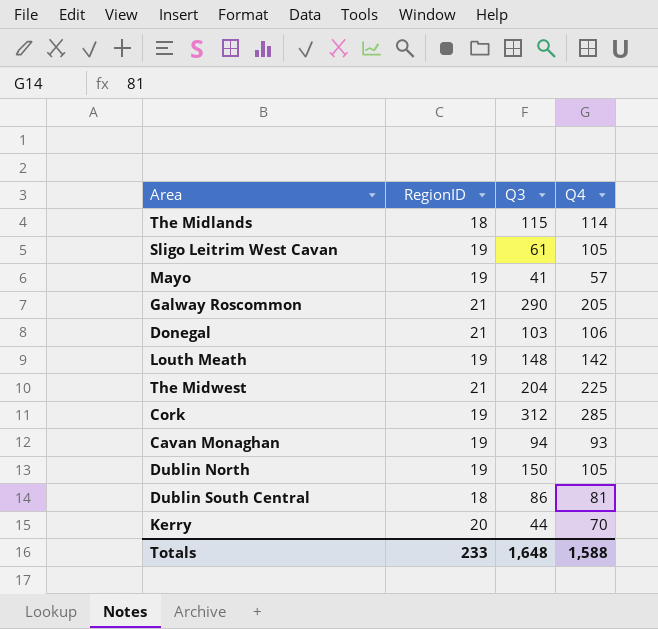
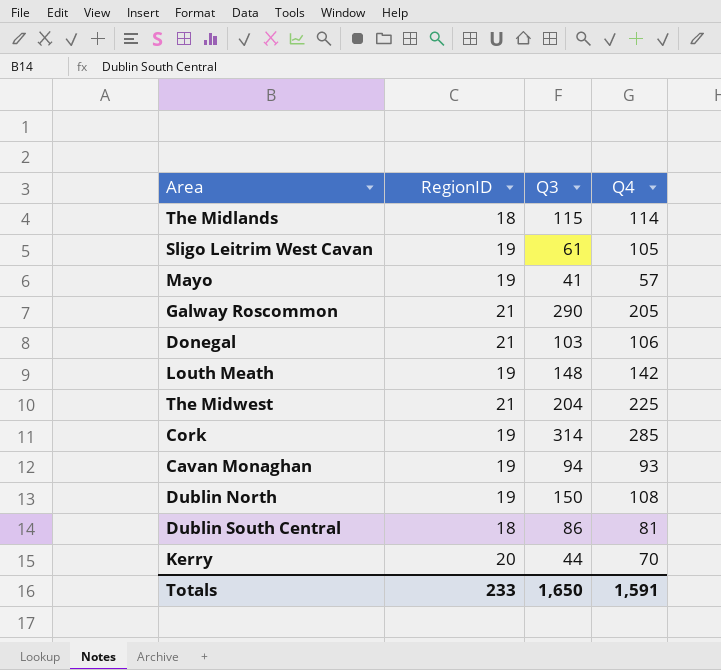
Cork | Q3: 312 -> 314
Dublin North | Q4: 105 -> 108
Totals | Q3: 1,648 -> 1,650
Totals | Q4: 1,588 -> 1,591

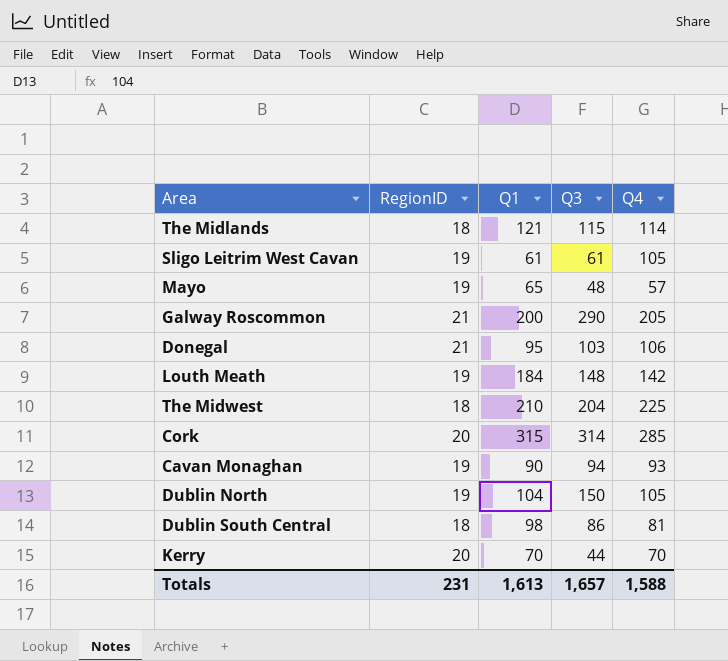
column Q1 | position: none -> 3
Mayo | Q3: 41 -> 48
The Midwest | RegionID: 21 -> 18
Cork | RegionID: 19 -> 20
Dublin North | Q4: 108 -> 105
Totals | RegionID: 233 -> 231
Totals | Q3: 1,650 -> 1,657
Totals | Q4: 1,591 -> 1,588

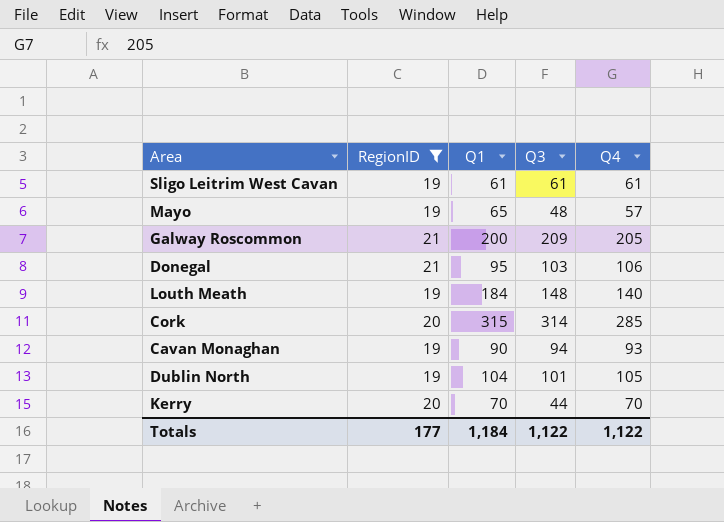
filter: none -> RegionID != 18
Sligo Leitrim West Cavan | Q4: 105 -> 61
Galway Roscommon | Q3: 290 -> 209
Louth Meath | Q4: 142 -> 140
Dublin North | Q3: 150 -> 101
Totals | RegionID: 231 -> 177
Totals | Q1: 1,613 -> 1,184
Totals | Q3: 1,657 -> 1,122
Totals | Q4: 1,588 -> 1,122

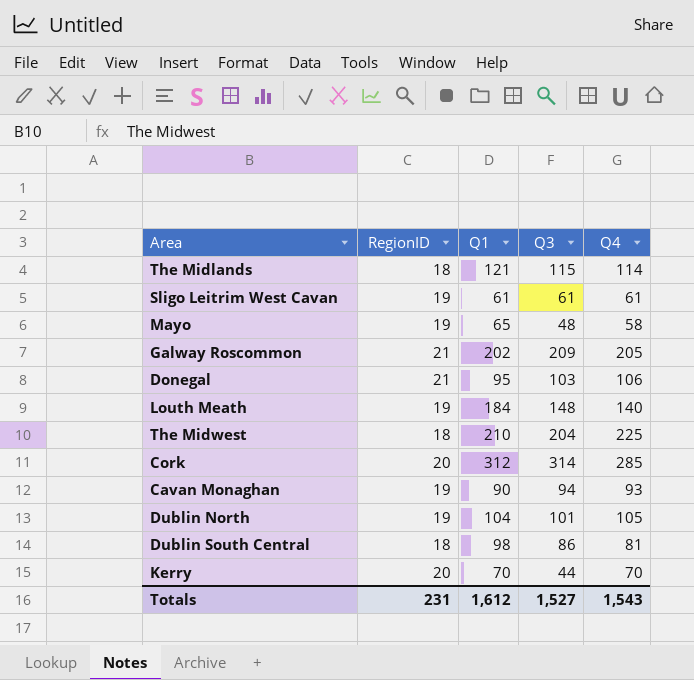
filter: RegionID != 18 -> none
Mayo | Q4: 57 -> 58
Galway Roscommon | Q1: 200 -> 202
Cork | Q1: 315 -> 312
Totals | RegionID: 177 -> 231
Totals | Q1: 1,184 -> 1,612
Totals | Q3: 1,122 -> 1,527
Totals | Q4: 1,122 -> 1,543

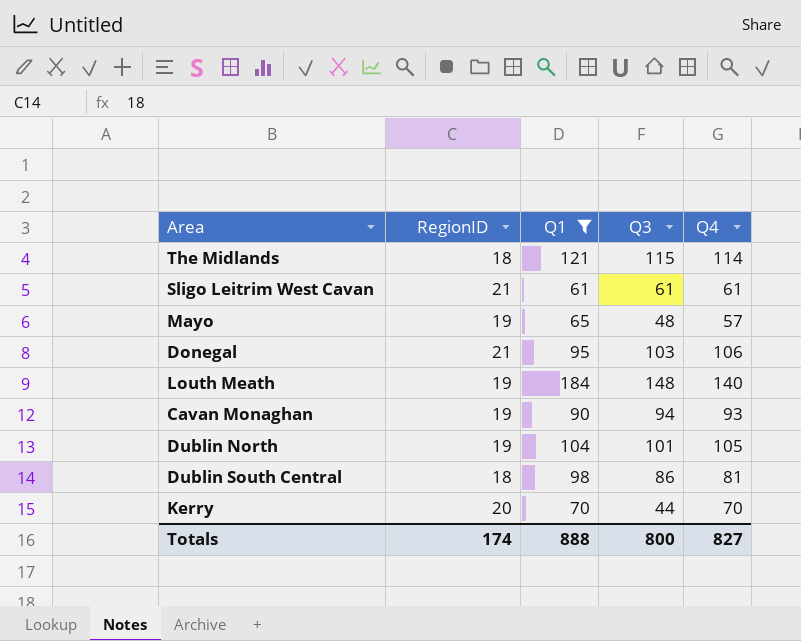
filter: none -> Q1 <= 184
Sligo Leitrim West Cavan | RegionID: 19 -> 21
Mayo | Q4: 58 -> 57
Totals | RegionID: 231 -> 174
Totals | Q1: 1,612 -> 888
Totals | Q3: 1,527 -> 800
Totals | Q4: 1,543 -> 827

